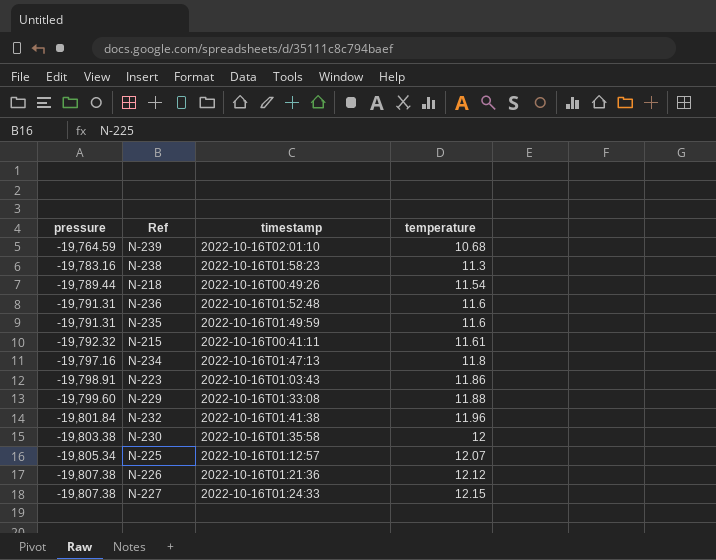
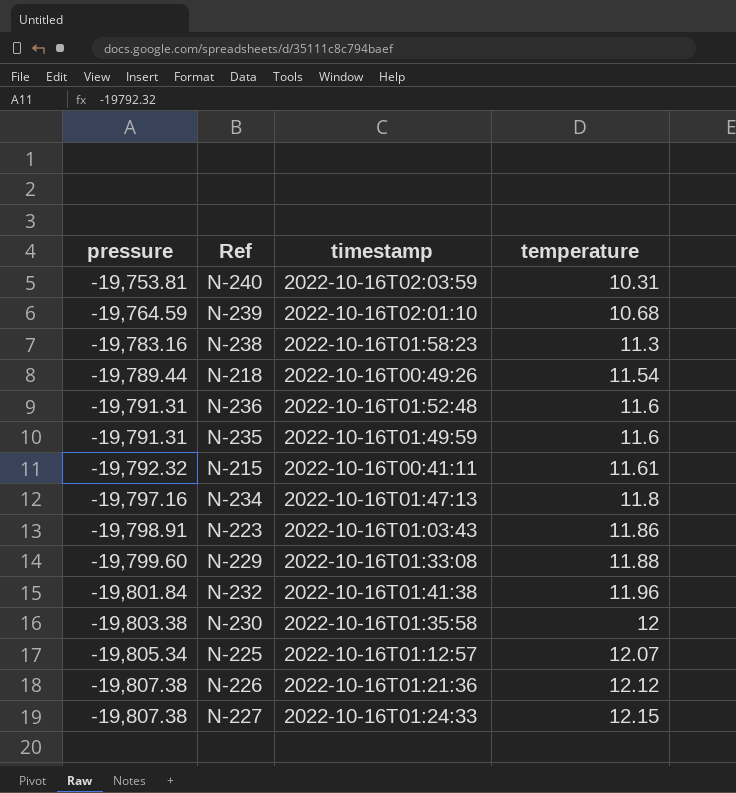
row N-240: none -> -19,753.81 | 2022-10-16T02:03:59 | 10.31

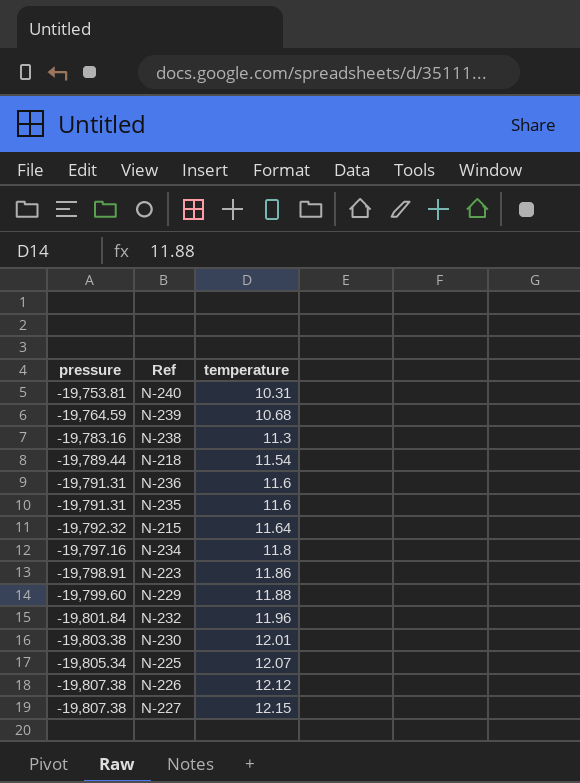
column timestamp | position: 3 -> none
N-215 | temperature: 11.61 -> 11.64
N-230 | temperature: 12 -> 12.01

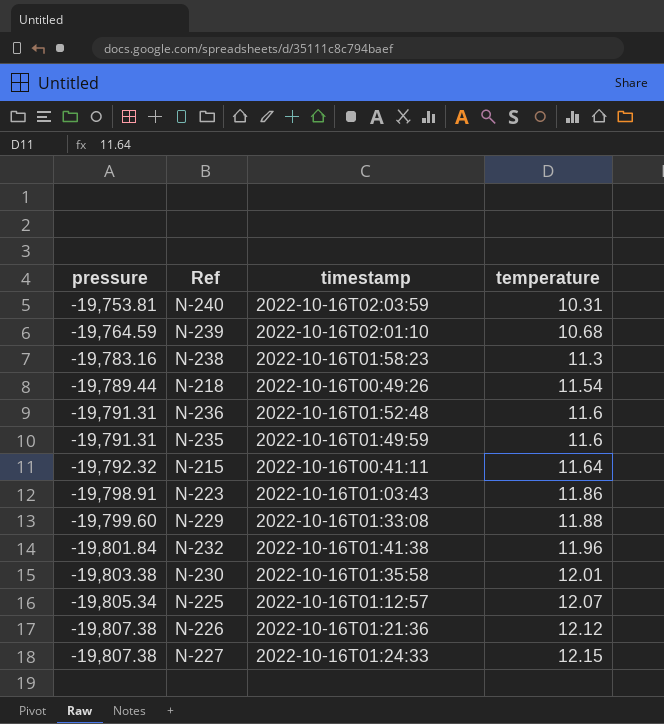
column timestamp | position: none -> 3
row N-234: -19,797.16 | 11.8 -> none

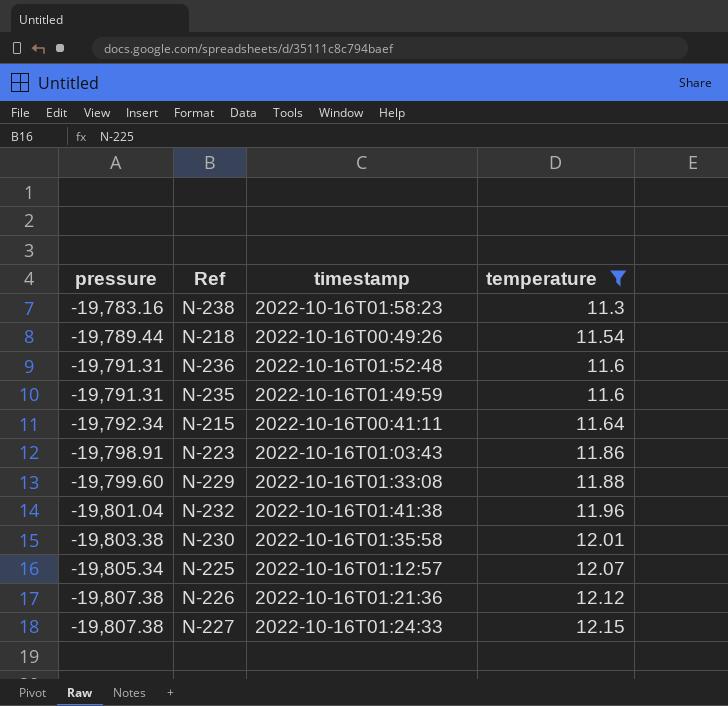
filter: none -> temperature >= 11.3
N-215 | pressure: -19,792.32 -> -19,792.34
N-232 | pressure: -19,801.84 -> -19,801.04

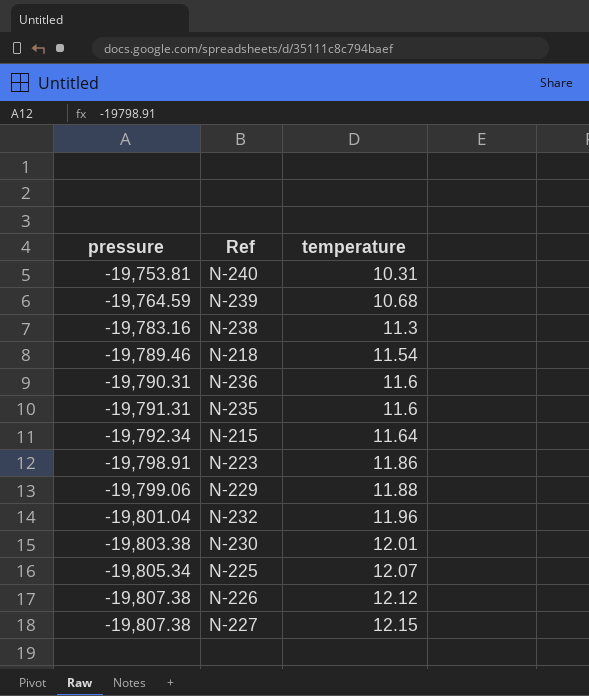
filter: temperature >= 11.3 -> none
column timestamp | position: 3 -> none
N-218 | pressure: -19,789.44 -> -19,789.46
N-236 | pressure: -19,791.31 -> -19,790.31
N-229 | pressure: -19,799.60 -> -19,799.06

